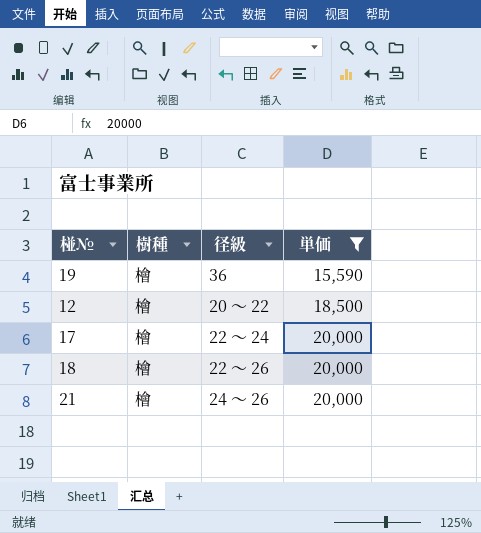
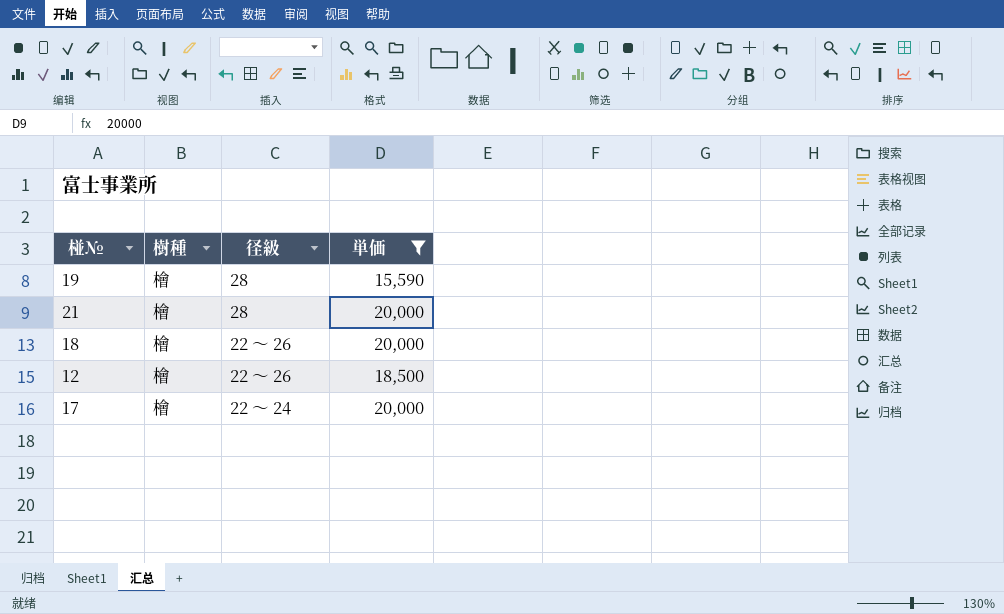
row order: 単価 ascending -> 径級 descending
19 | 径級: 36 -> 28
21 | 径級: 24 ～ 26 -> 28
12 | 径級: 20 ～ 22 -> 22 ～ 26

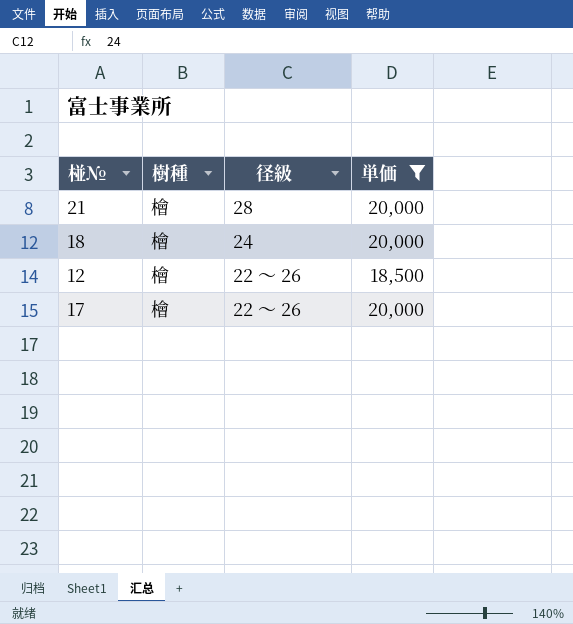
row 19: 檜 | 28 | 15,590 -> none
18 | 径級: 22 ～ 26 -> 24
17 | 径級: 22 ～ 24 -> 22 ～ 26

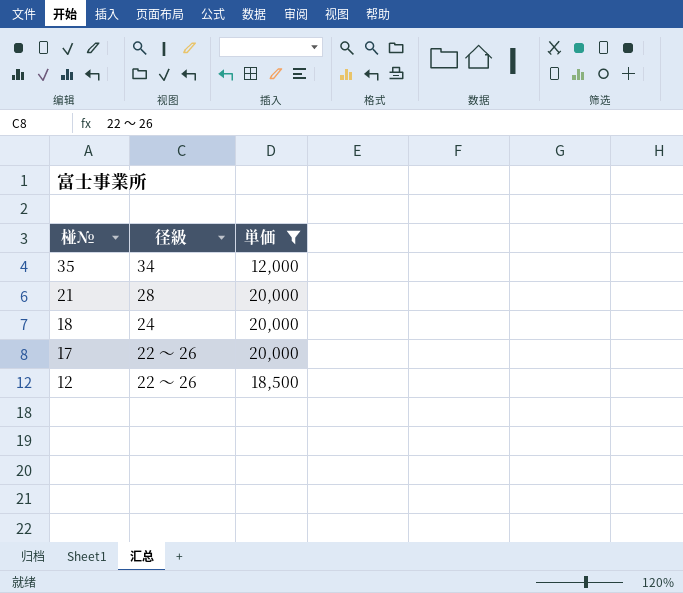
row order: 径級 descending -> 椪№ descending
column 樹種 | position: 2 -> none
row 35: none -> 34 | 12,000

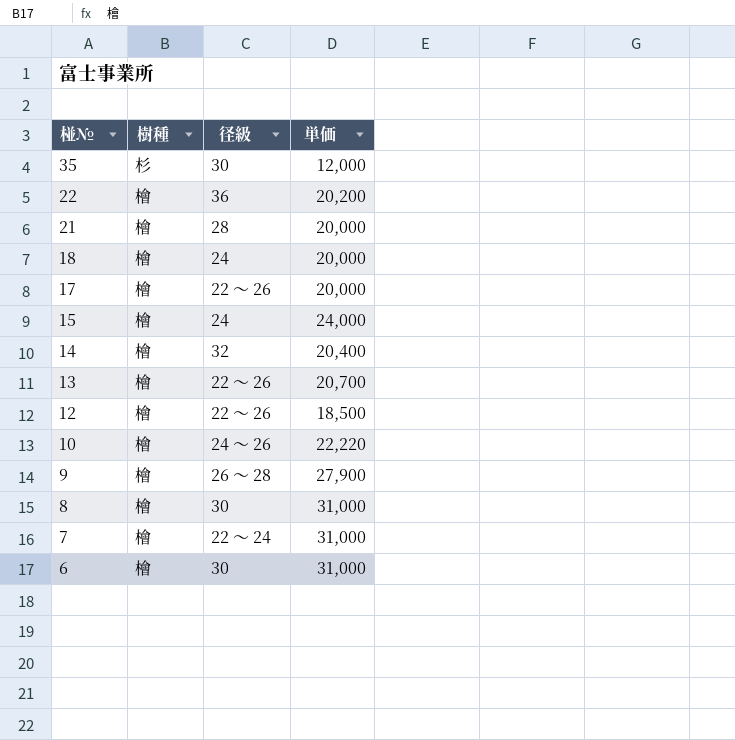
filter: 単価 <= 20,000 -> none
column 樹種 | position: none -> 2
35 | 径級: 34 -> 30

